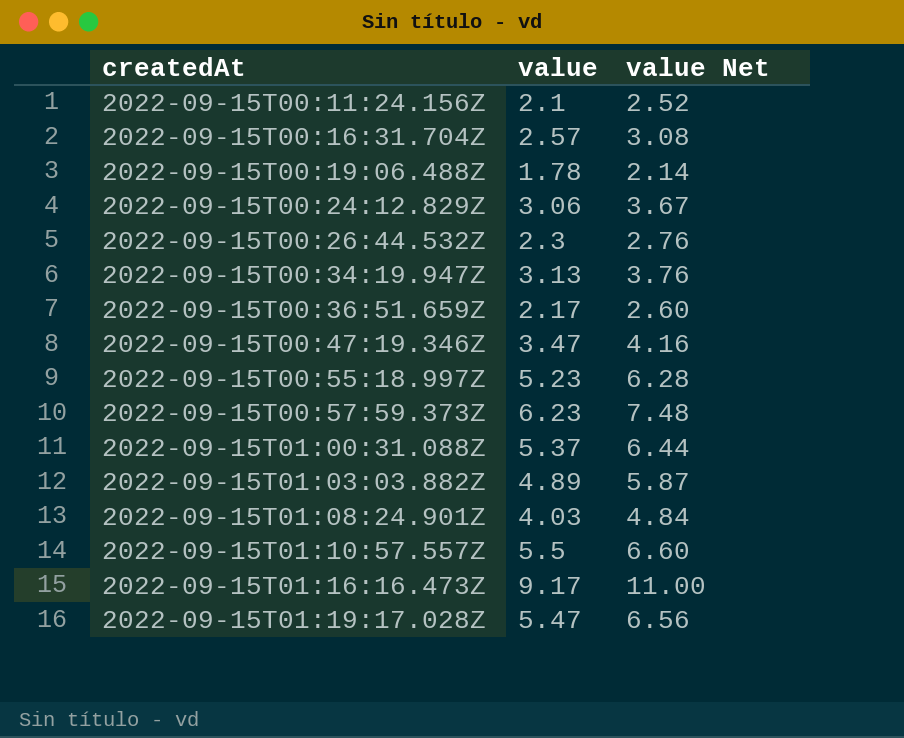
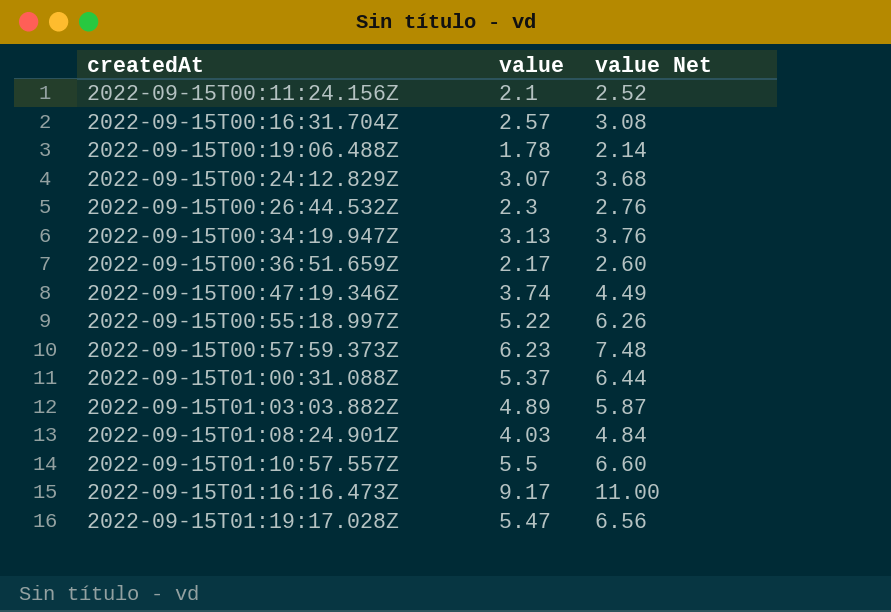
2022-09-15T00:24:12.829Z | value: 3.06 -> 3.07
2022-09-15T00:24:12.829Z | value Net: 3.67 -> 3.68
2022-09-15T00:47:19.346Z | value: 3.47 -> 3.74
2022-09-15T00:47:19.346Z | value Net: 4.16 -> 4.49
2022-09-15T00:55:18.997Z | value: 5.23 -> 5.22
2022-09-15T00:55:18.997Z | value Net: 6.28 -> 6.26

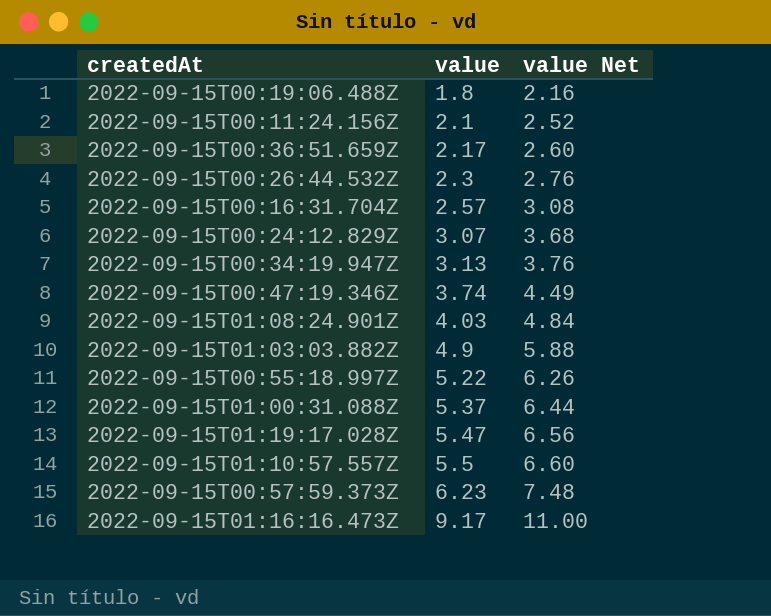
row order: createdAt ascending -> value ascending
2022-09-15T00:19:06.488Z | value: 1.78 -> 1.8
2022-09-15T00:19:06.488Z | value Net: 2.14 -> 2.16
2022-09-15T01:03:03.882Z | value: 4.89 -> 4.9
2022-09-15T01:03:03.882Z | value Net: 5.87 -> 5.88

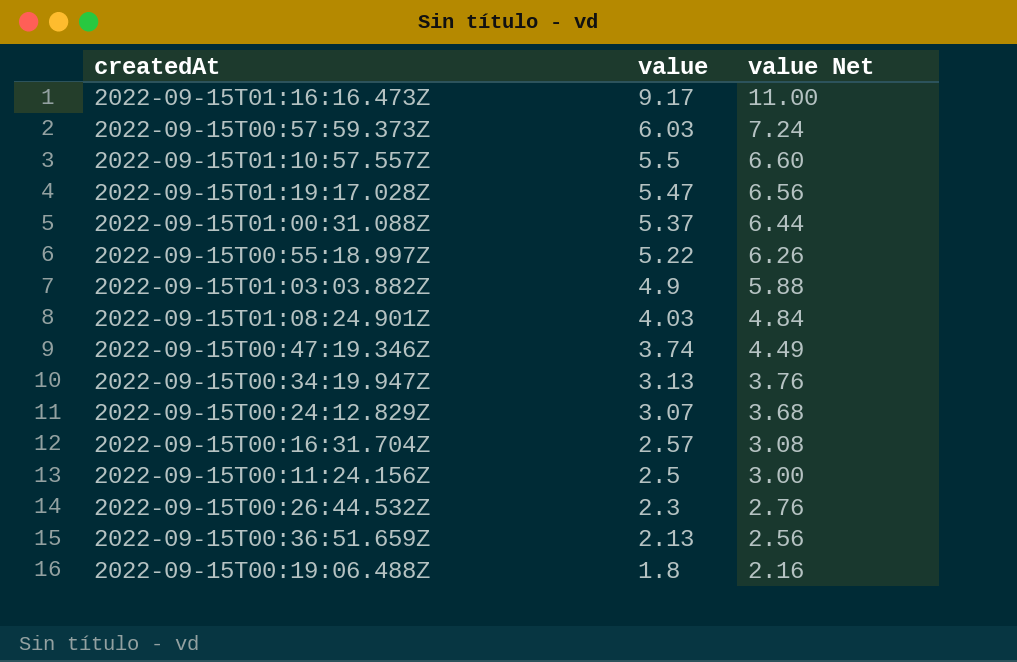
row order: value ascending -> value descending
2022-09-15T00:57:59.373Z | value: 6.23 -> 6.03
2022-09-15T00:57:59.373Z | value Net: 7.48 -> 7.24
2022-09-15T00:11:24.156Z | value: 2.1 -> 2.5
2022-09-15T00:11:24.156Z | value Net: 2.52 -> 3.00
2022-09-15T00:36:51.659Z | value: 2.17 -> 2.13
2022-09-15T00:36:51.659Z | value Net: 2.60 -> 2.56

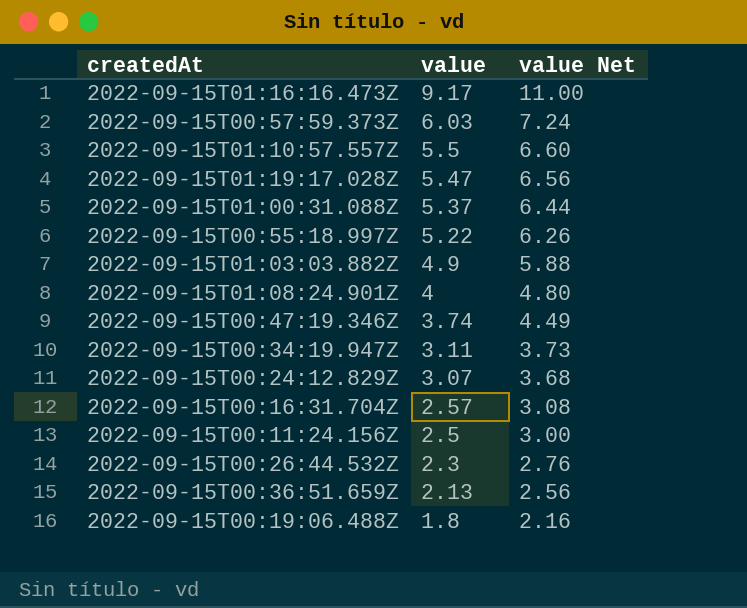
2022-09-15T01:08:24.901Z | value: 4.03 -> 4
2022-09-15T01:08:24.901Z | value Net: 4.84 -> 4.80
2022-09-15T00:34:19.947Z | value: 3.13 -> 3.11
2022-09-15T00:34:19.947Z | value Net: 3.76 -> 3.73

